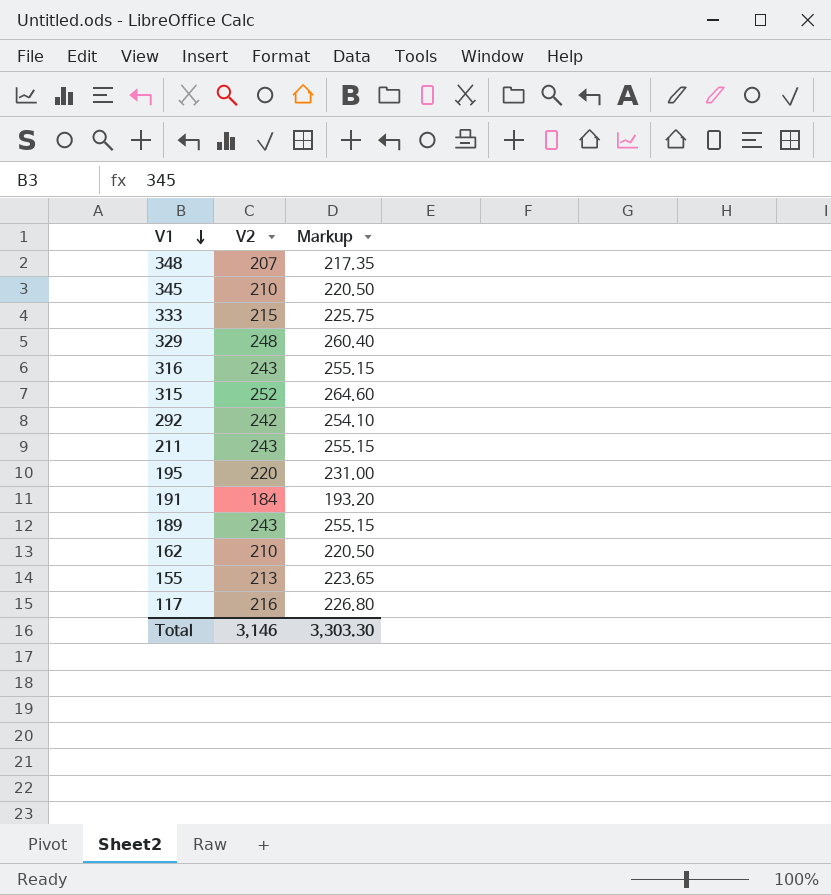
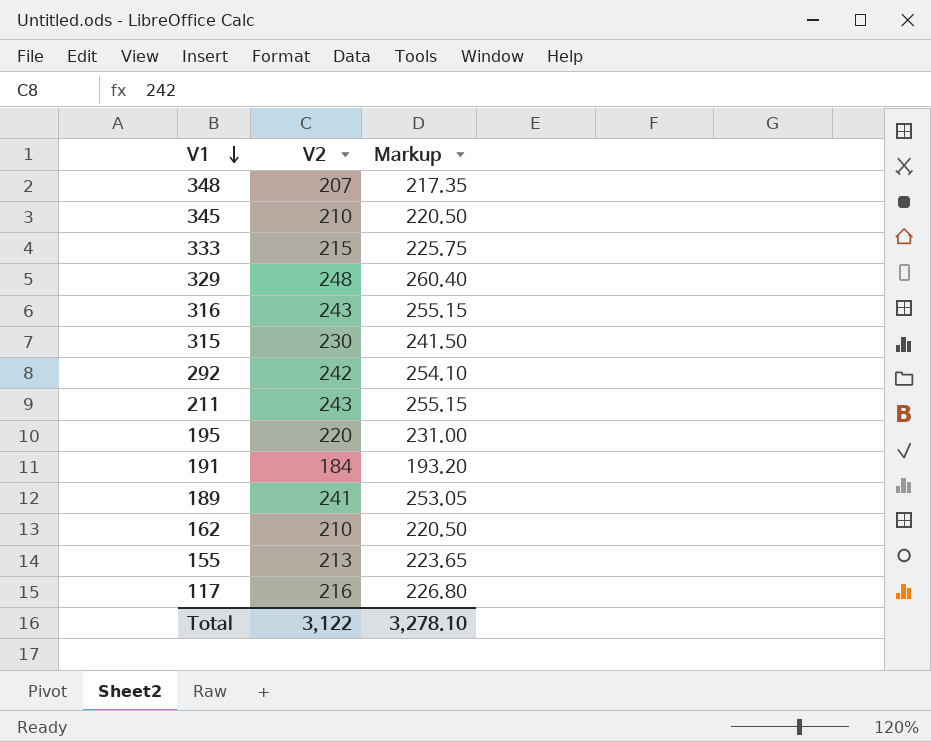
315 | V2: 252 -> 230
315 | Markup: 264.60 -> 241.50
189 | V2: 243 -> 241
189 | Markup: 255.15 -> 253.05
Total | V2: 3,146 -> 3,122
Total | Markup: 3,303.30 -> 3,278.10

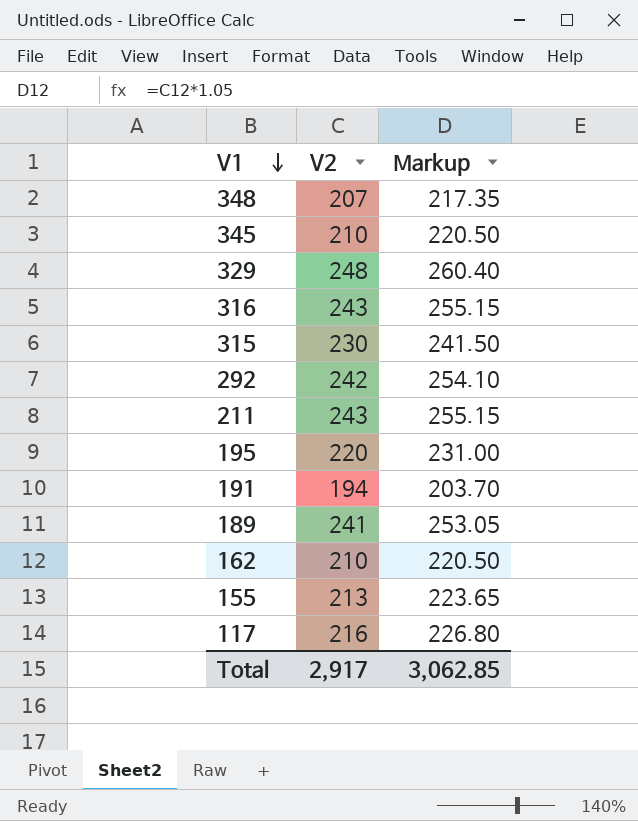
row 333: 215 | 225.75 -> none
191 | V2: 184 -> 194
191 | Markup: 193.20 -> 203.70
Total | V2: 3,122 -> 2,917
Total | Markup: 3,278.10 -> 3,062.85

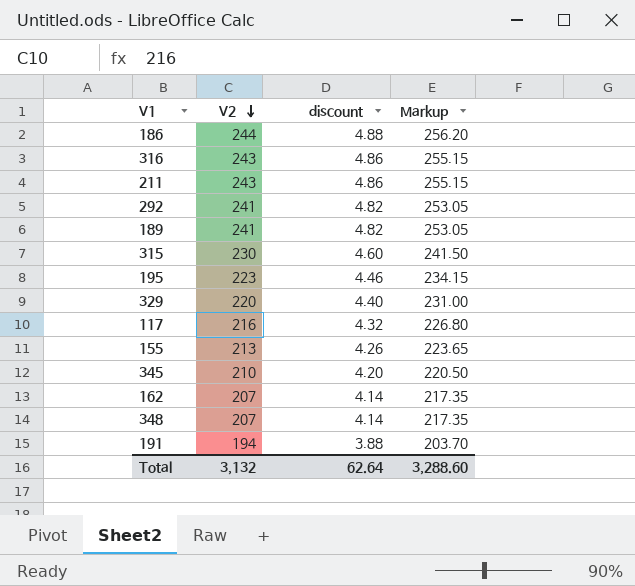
row order: V1 descending -> V2 descending
column discount | formula: none -> [V2] * 0.02
row 186: none -> 244 | 4.88 | 256.20
292 | V2: 242 -> 241
292 | Markup: 254.10 -> 253.05
195 | V2: 220 -> 223
195 | Markup: 231.00 -> 234.15
329 | V2: 248 -> 220
329 | Markup: 260.40 -> 231.00
162 | V2: 210 -> 207
162 | Markup: 220.50 -> 217.35
Total | V2: 2,917 -> 3,132
Total | Markup: 3,062.85 -> 3,288.60

